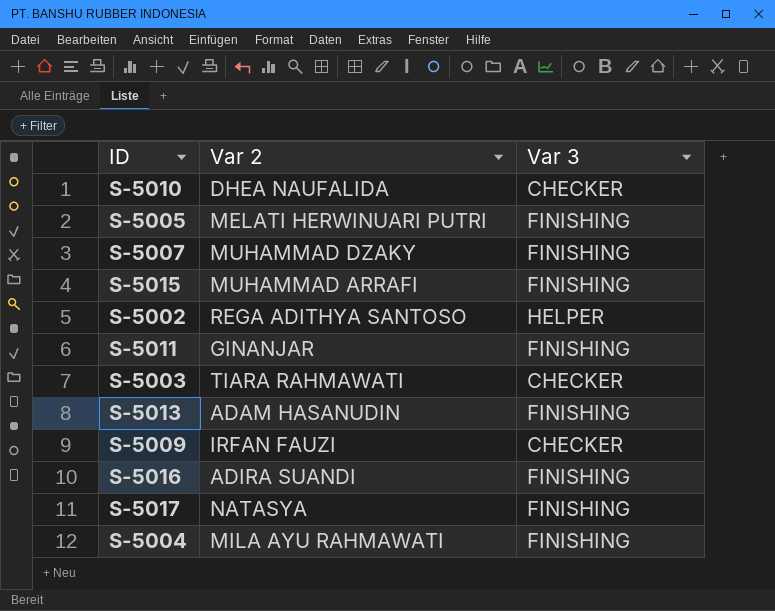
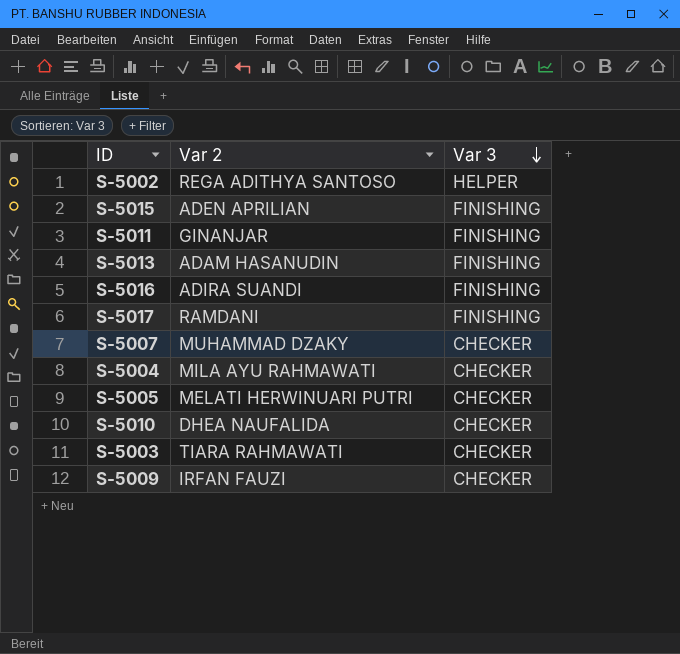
row order: none -> Var 3 descending
S-5015 | Var 2: MUHAMMAD ARRAFI -> ADEN APRILIAN
S-5017 | Var 2: NATASYA -> RAMDANI
S-5007 | Var 3: FINISHING -> CHECKER
S-5004 | Var 3: FINISHING -> CHECKER
S-5005 | Var 3: FINISHING -> CHECKER

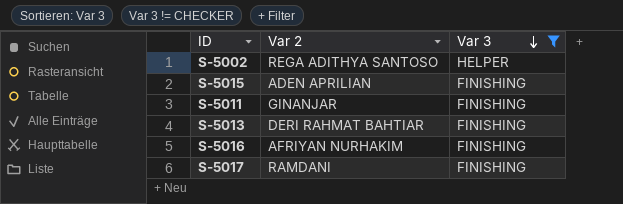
filter: none -> Var 3 != CHECKER
S-5013 | Var 2: ADAM HASANUDIN -> DERI RAHMAT BAHTIAR
S-5016 | Var 2: ADIRA SUANDI -> AFRIYAN NURHAKIM

